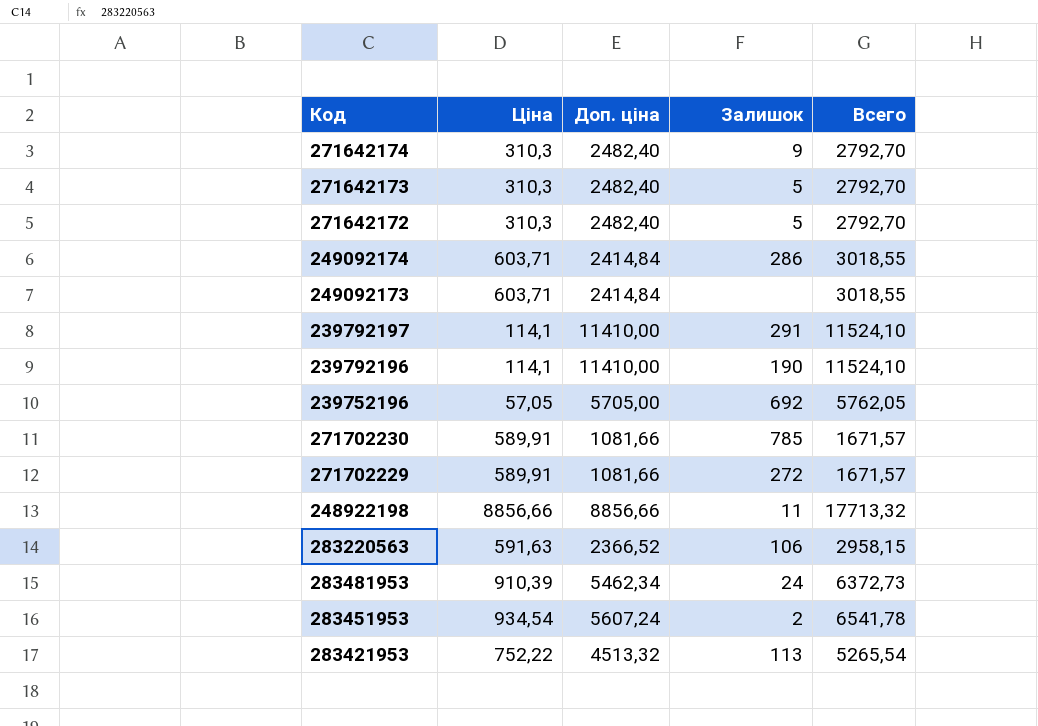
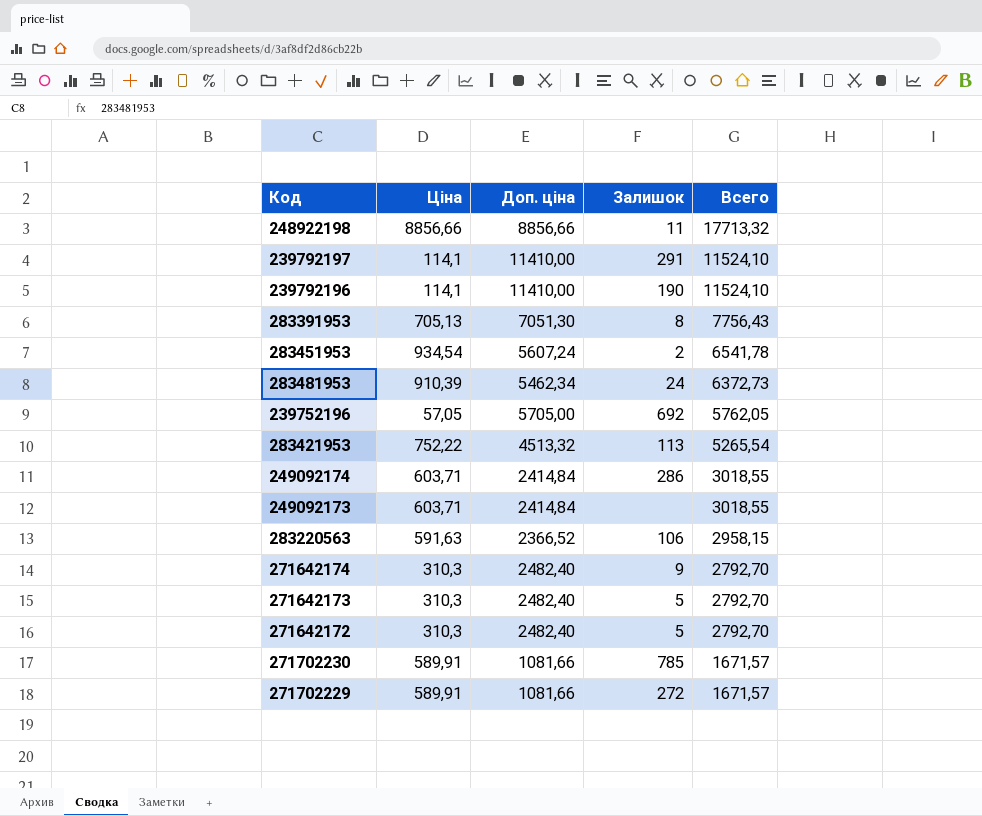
row order: none -> Всего descending
row 283391953: none -> 705,13 | 7051,30 | 8 | 7756,43

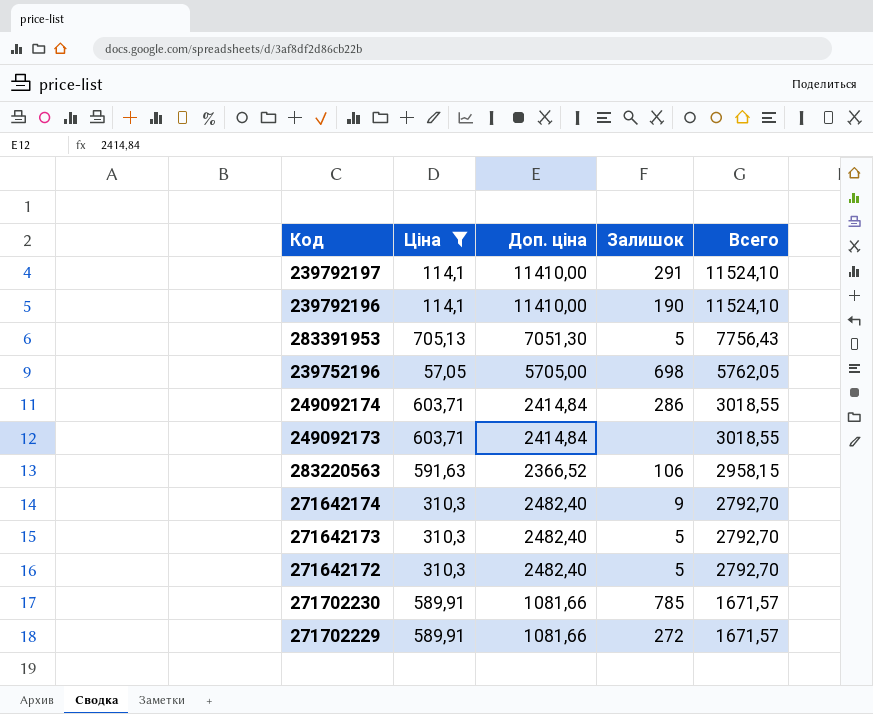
filter: none -> Ціна <= 705,13
283391953 | Залишок: 8 -> 5
239752196 | Залишок: 692 -> 698

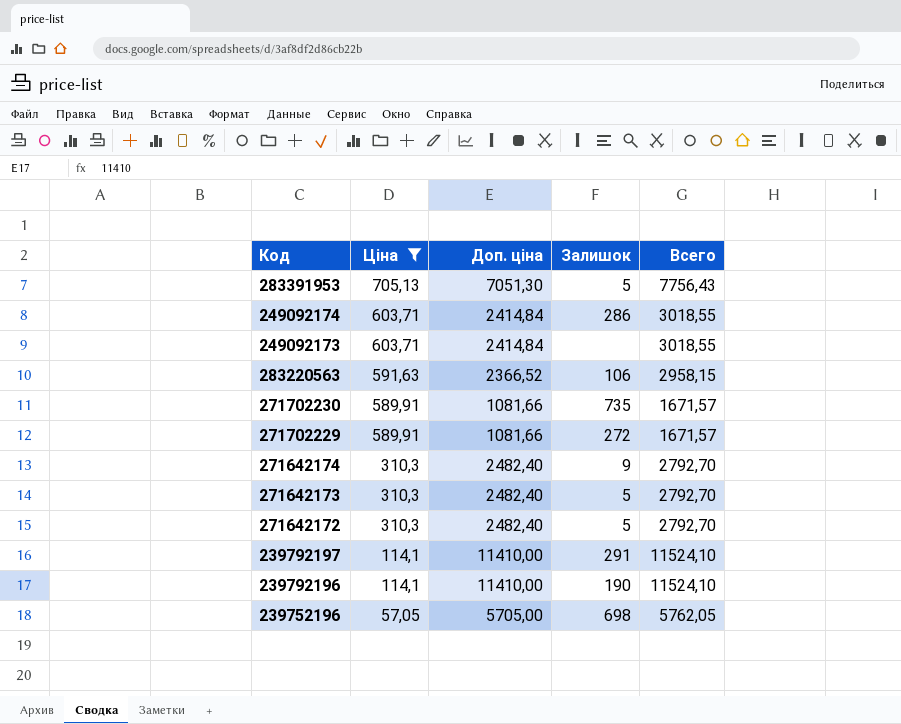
row order: Всего descending -> Ціна descending
271702230 | Залишок: 785 -> 735

